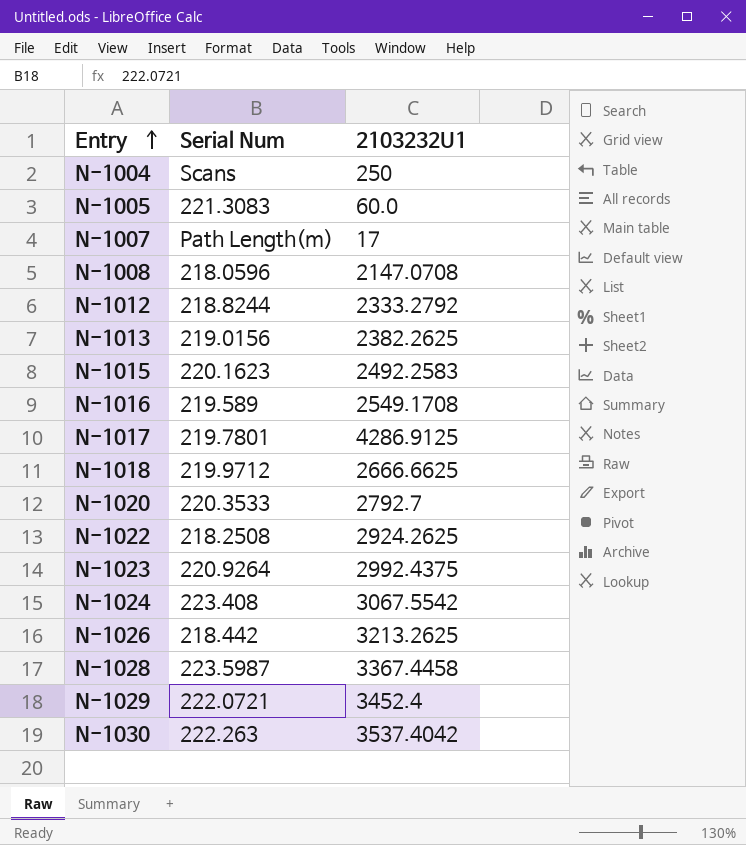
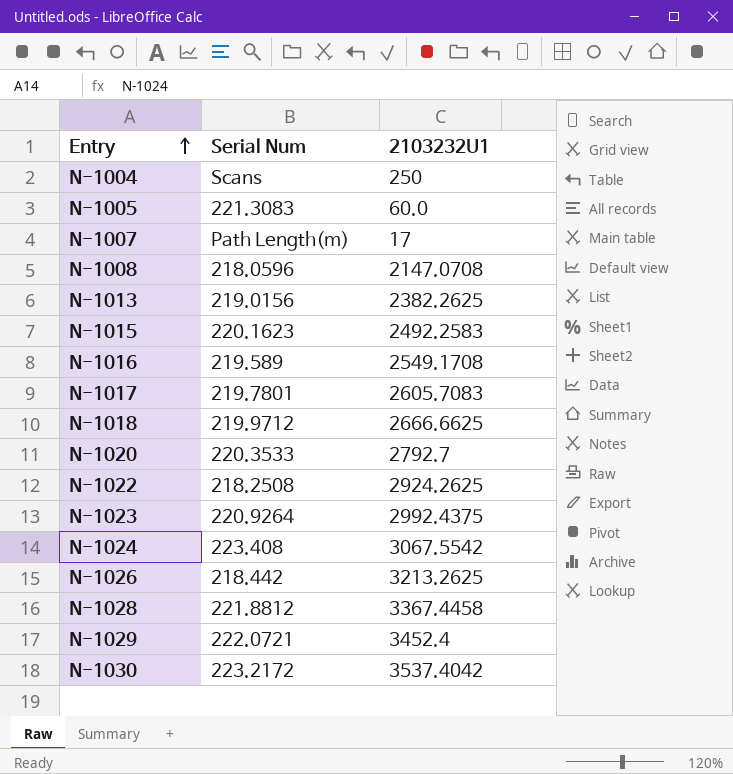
row N-1012: 218.8244 | 2333.2792 -> none
N-1017 | 2103232U1: 4286.9125 -> 2605.7083
N-1028 | Serial Num: 223.5987 -> 221.8812
N-1030 | Serial Num: 222.263 -> 223.2172

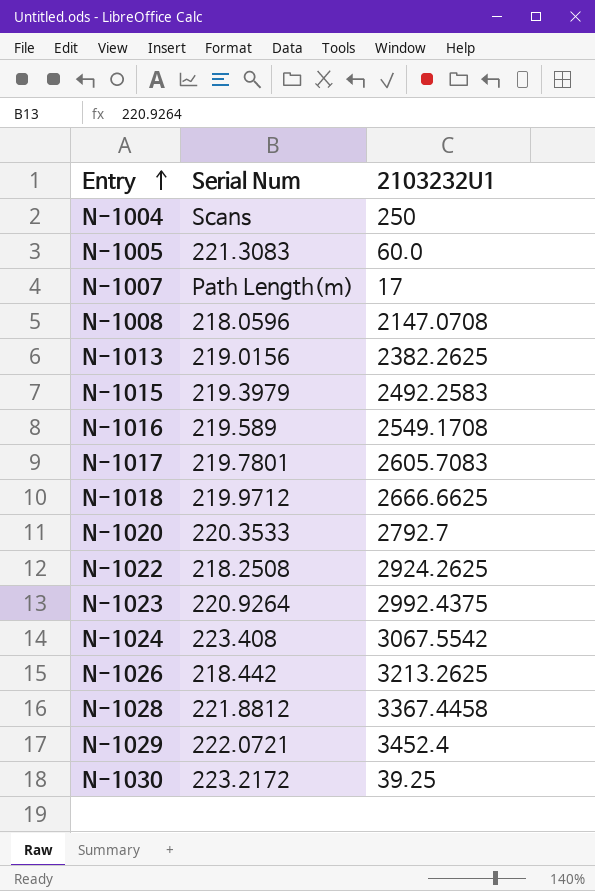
N-1015 | Serial Num: 220.1623 -> 219.3979
N-1030 | 2103232U1: 3537.4042 -> 39.25

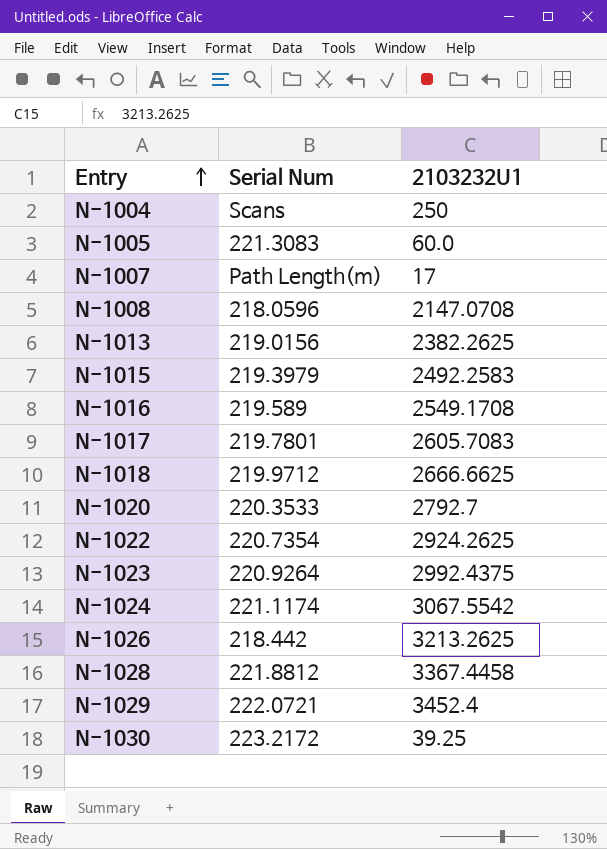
N-1022 | Serial Num: 218.2508 -> 220.7354
N-1024 | Serial Num: 223.408 -> 221.1174

